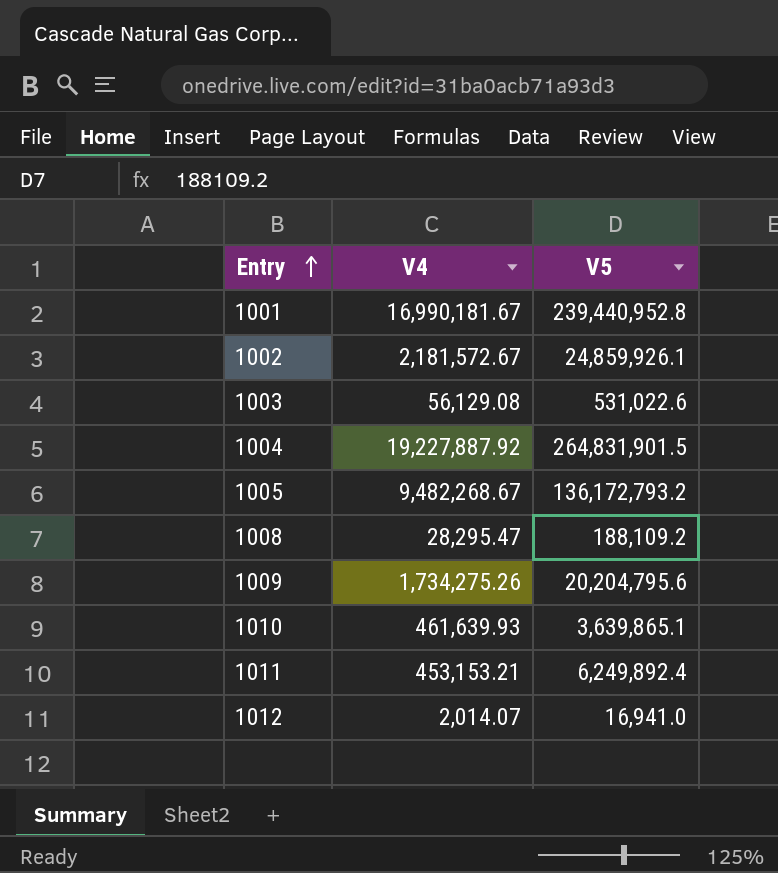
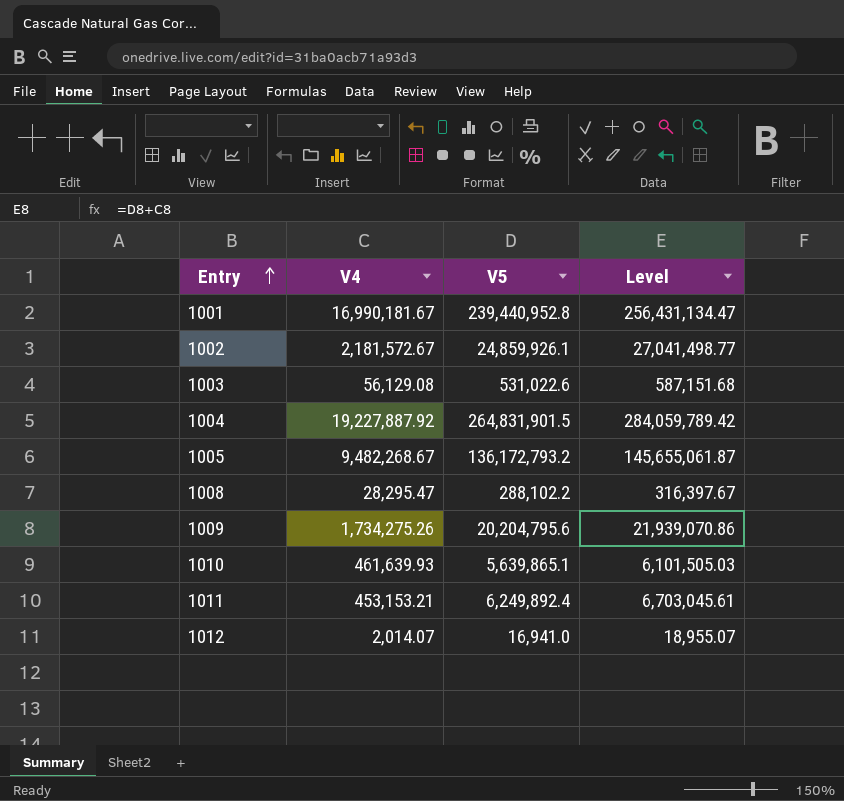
column Level | formula: none -> [V4] + [V5]
1008 | V5: 188,109.2 -> 288,102.2
1010 | V5: 3,639,865.1 -> 5,639,865.1

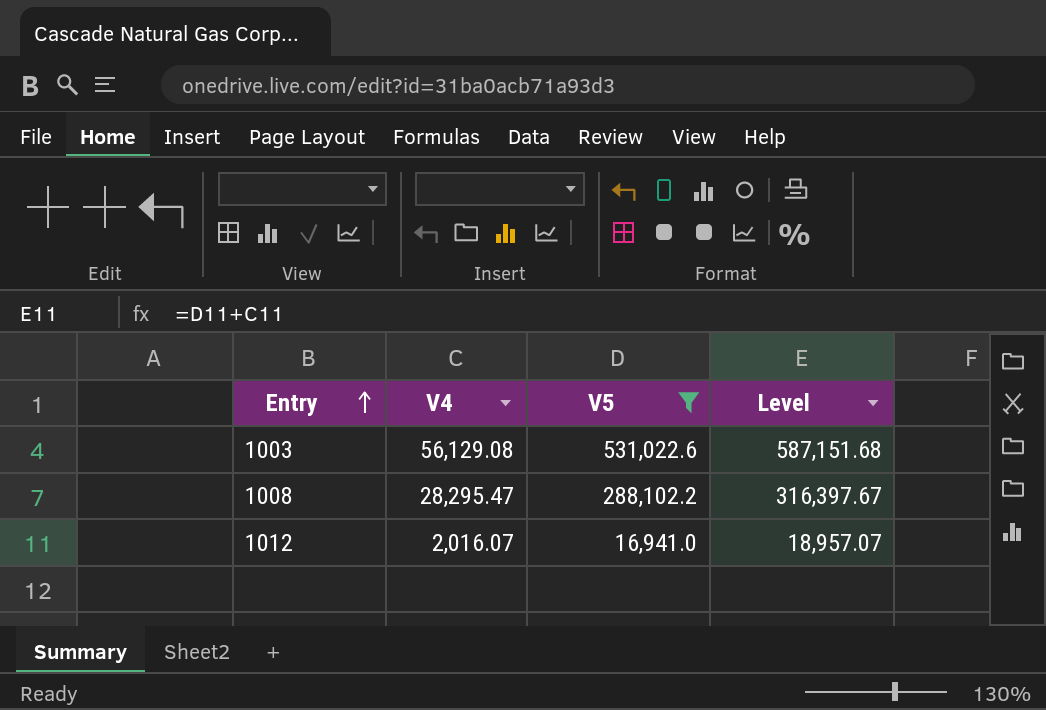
filter: none -> V5 <= 531,022.6
1012 | V4: 2,014.07 -> 2,016.07
1012 | Level: 18,955.07 -> 18,957.07

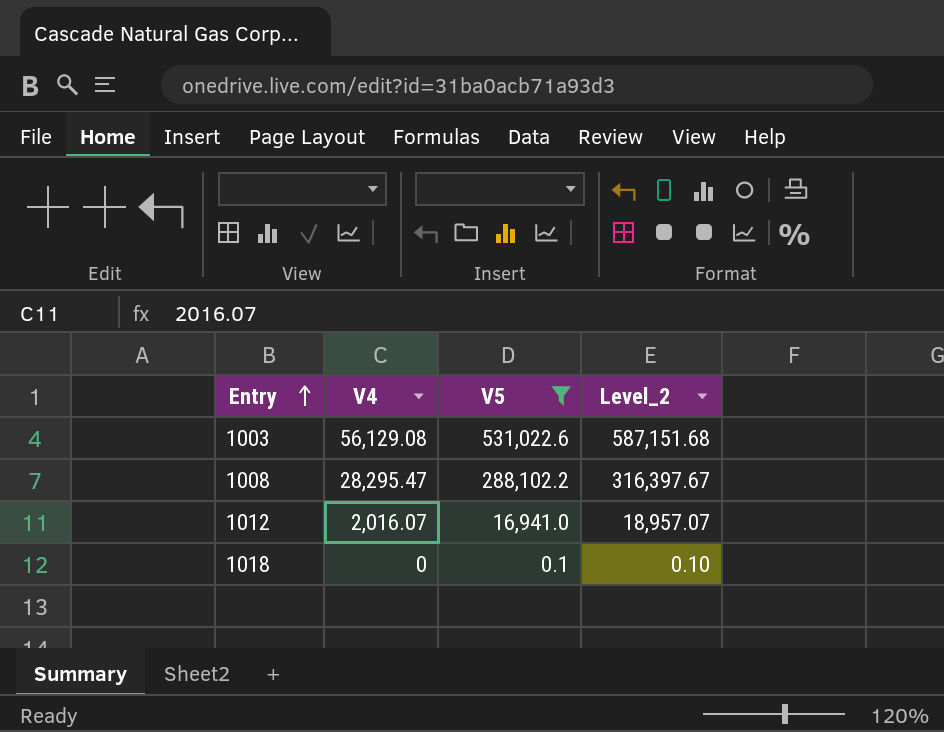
column name: Level -> Level_2
row 1018: none -> 0 | 0.1 | 0.10

